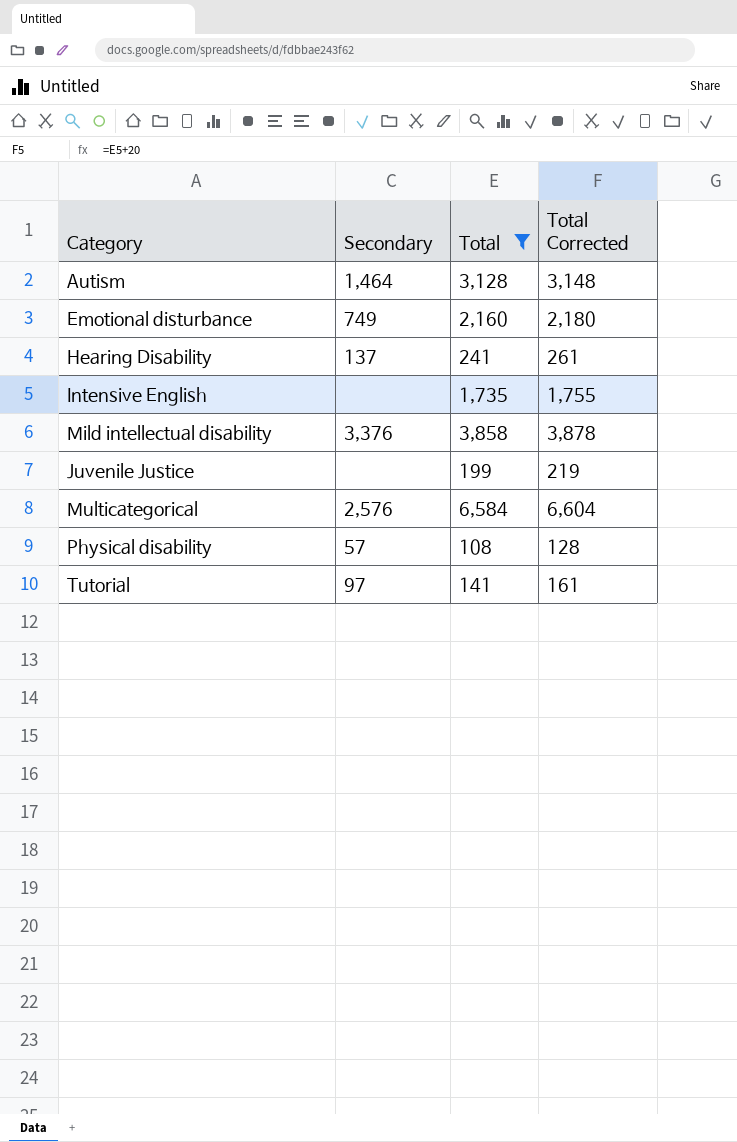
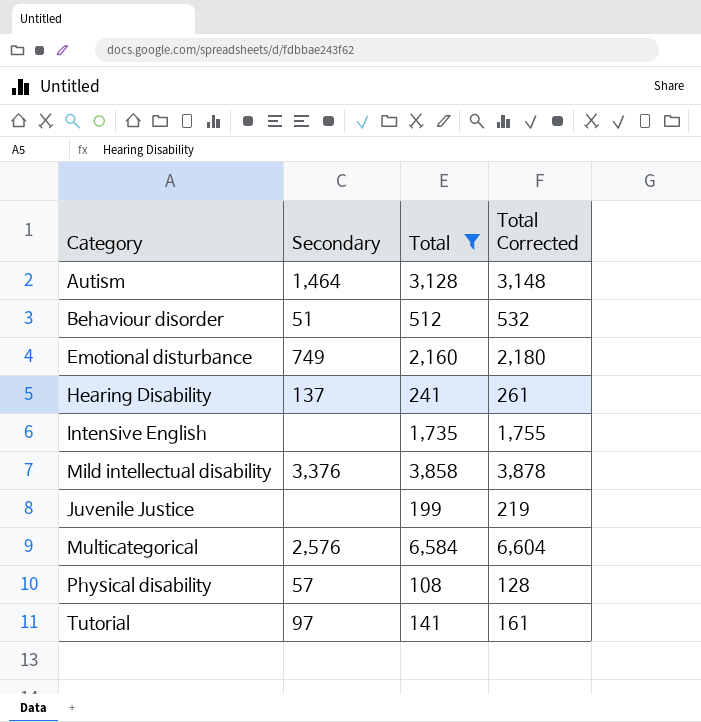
row Behaviour disorder: none -> 51 | 512 | 532

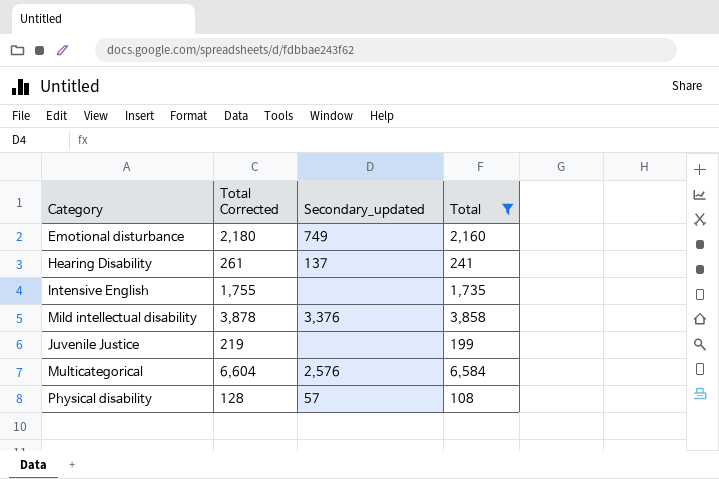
column Total Corrected | position: 4 -> 2
column name: Secondary -> Secondary_updated
row Autism: 1,464 | 3,128 | 3,148 -> none
row Behaviour disorder: 51 | 512 | 532 -> none
row Tutorial: 97 | 141 | 161 -> none

